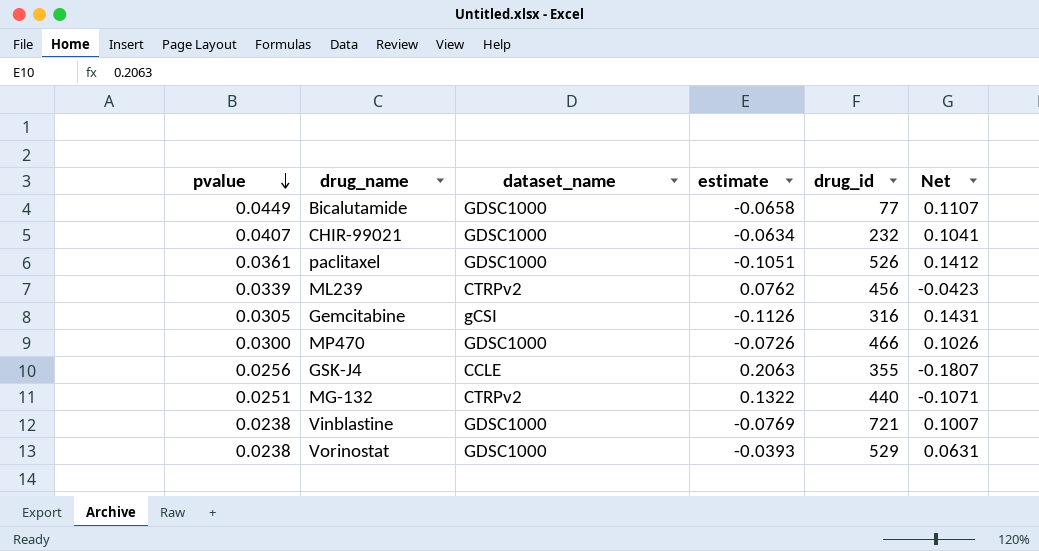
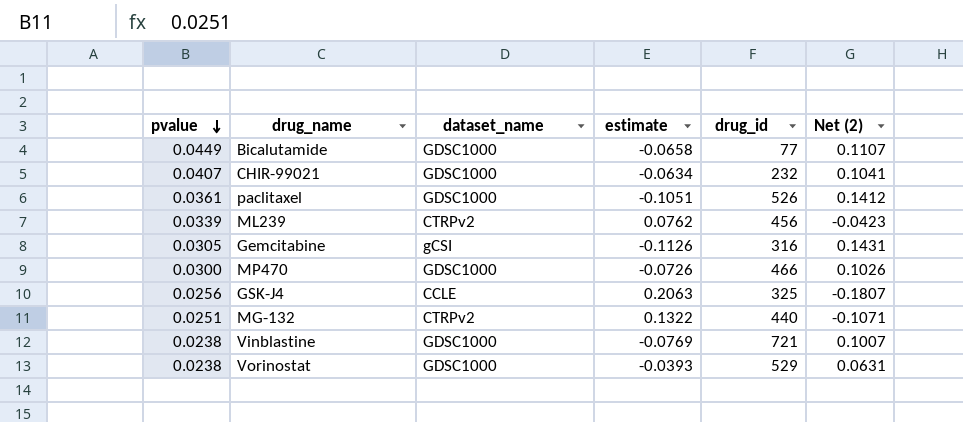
column name: Net -> Net (2)
GSK-J4 | drug_id: 355 -> 325

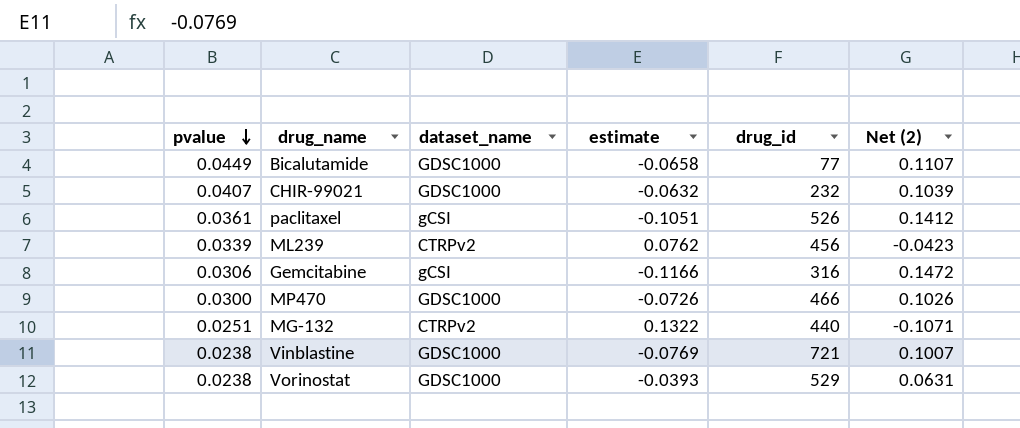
row GSK-J4: 0.0256 | CCLE | 0.2063 | 325 | -0.1807 -> none
CHIR-99021 | estimate: -0.0634 -> -0.0632
CHIR-99021 | Net (2): 0.1041 -> 0.1039
paclitaxel | dataset_name: GDSC1000 -> gCSI
Gemcitabine | pvalue: 0.0305 -> 0.0306
Gemcitabine | estimate: -0.1126 -> -0.1166
Gemcitabine | Net (2): 0.1431 -> 0.1472

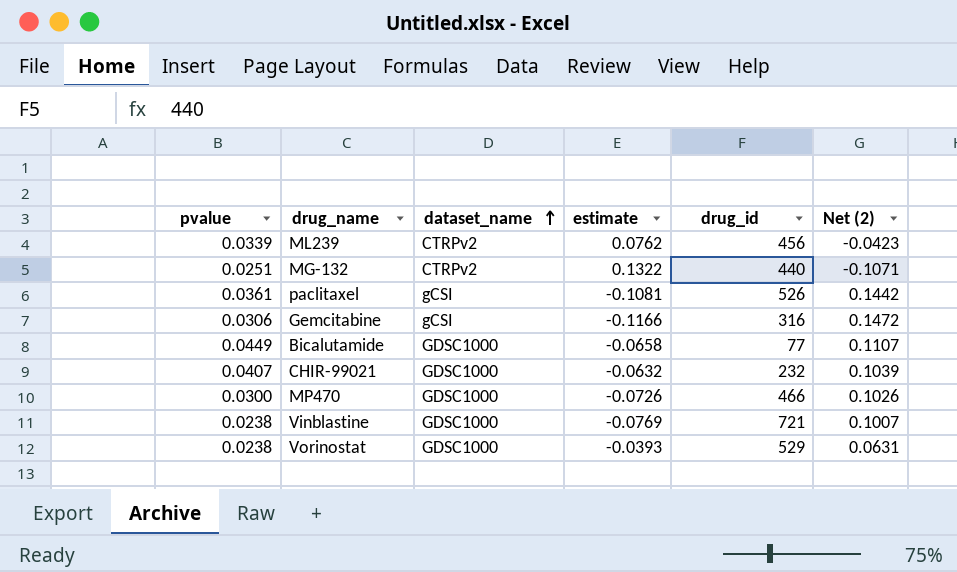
row order: pvalue descending -> dataset_name ascending
paclitaxel | estimate: -0.1051 -> -0.1081
paclitaxel | Net (2): 0.1412 -> 0.1442

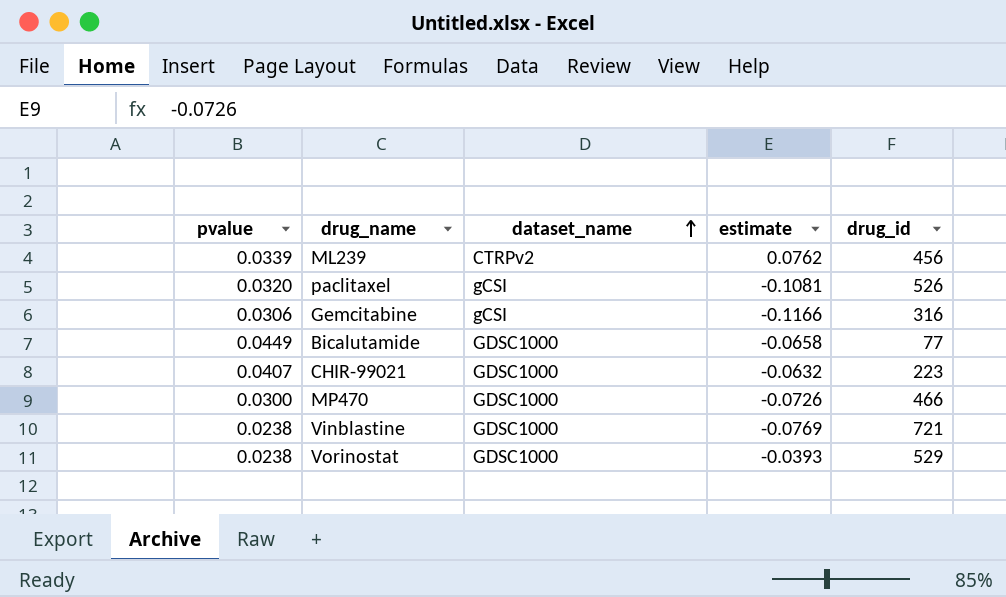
column Net (2) | formula: [pvalue] - [estimate] -> none
row MG-132: 0.0251 | CTRPv2 | 0.1322 | 440 | -0.1071 -> none
paclitaxel | pvalue: 0.0361 -> 0.0320
CHIR-99021 | drug_id: 232 -> 223

